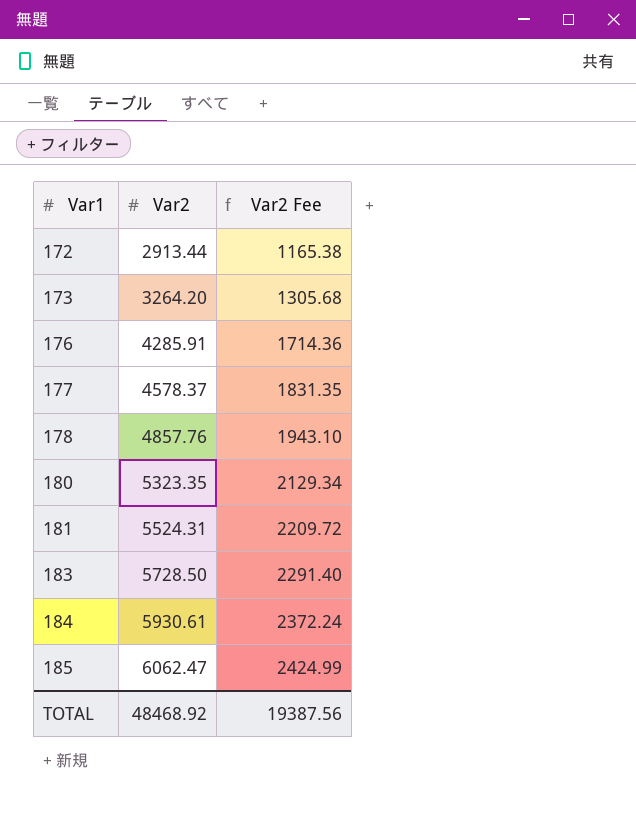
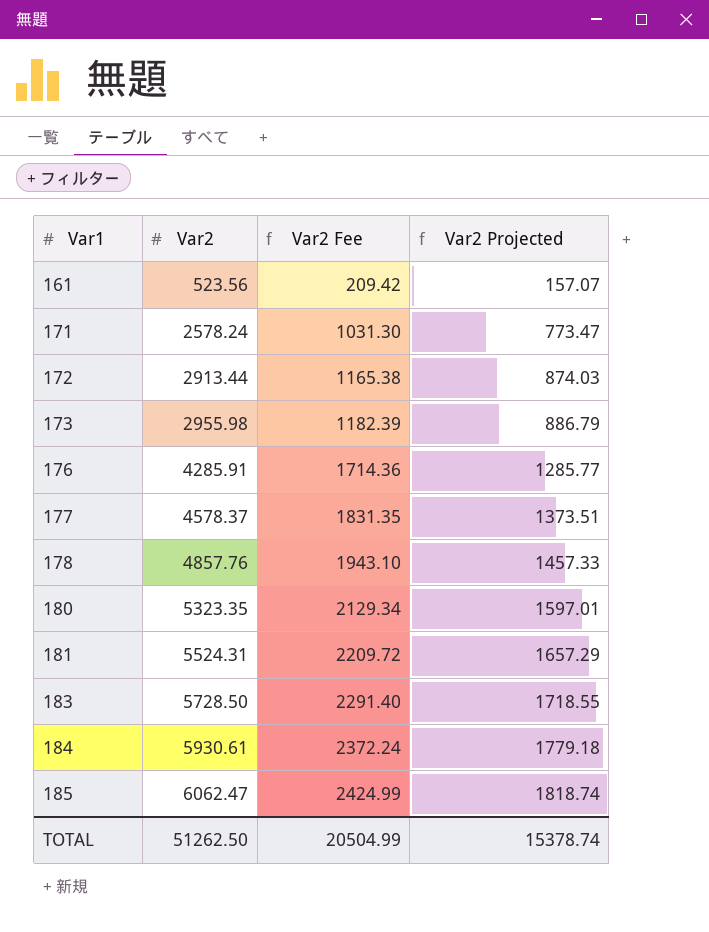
column Var2 Projected | formula: none -> [Var2] * 0.3
row 161: none -> 523.56 | 209.42 | 157.07
row 171: none -> 2578.24 | 1031.30 | 773.47
173 | Var2: 3264.20 -> 2955.98
173 | Var2 Fee: 1305.68 -> 1182.39
TOTAL | Var2: 48468.92 -> 51262.50
TOTAL | Var2 Fee: 19387.56 -> 20504.99

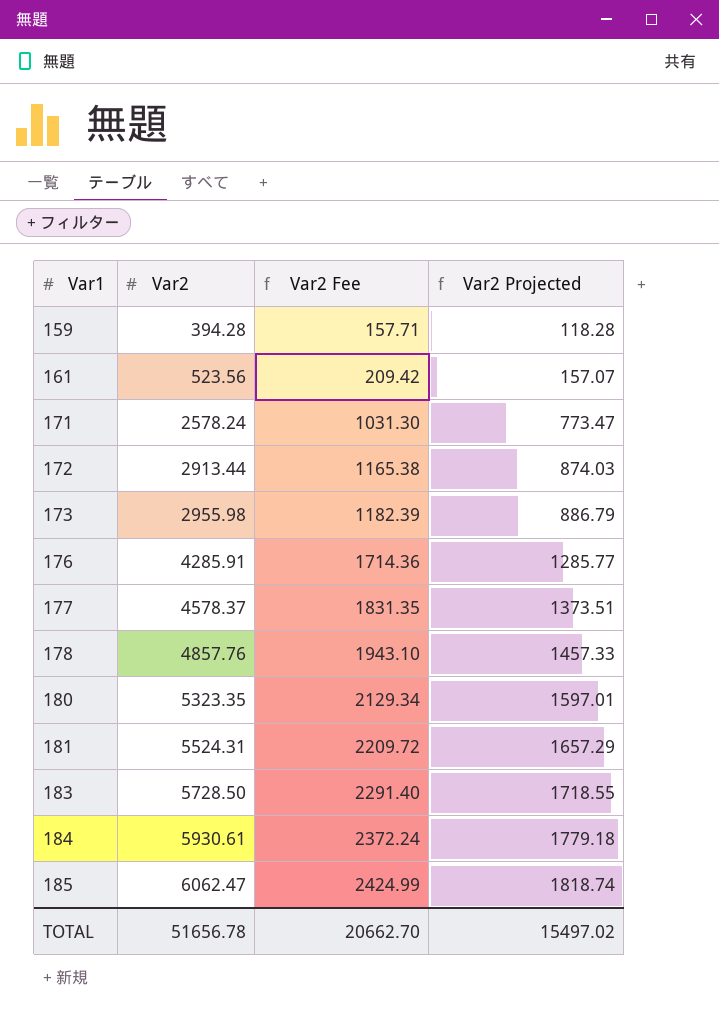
row 159: none -> 394.28 | 157.71 | 118.28
TOTAL | Var2: 51262.50 -> 51656.78
TOTAL | Var2 Fee: 20504.99 -> 20662.70
TOTAL | Var2 Projected: 15378.74 -> 15497.02

